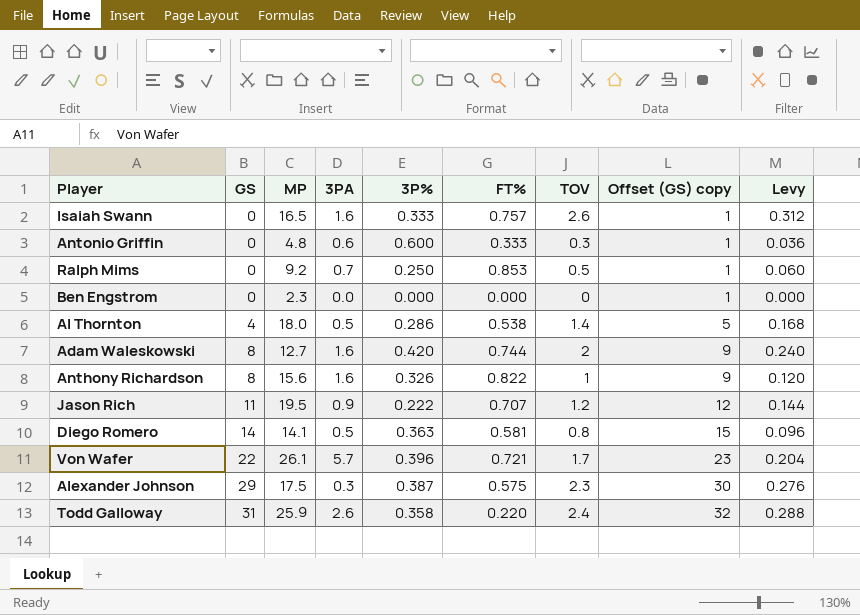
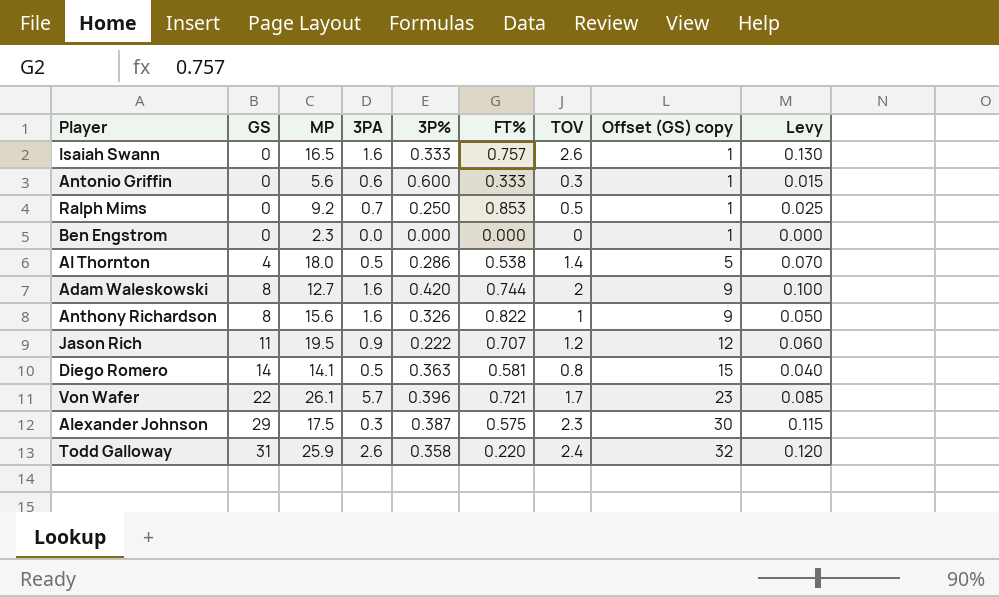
column Levy | formula: [TOV] * 0.12 -> [TOV] * 0.05
Antonio Griffin | MP: 4.8 -> 5.6

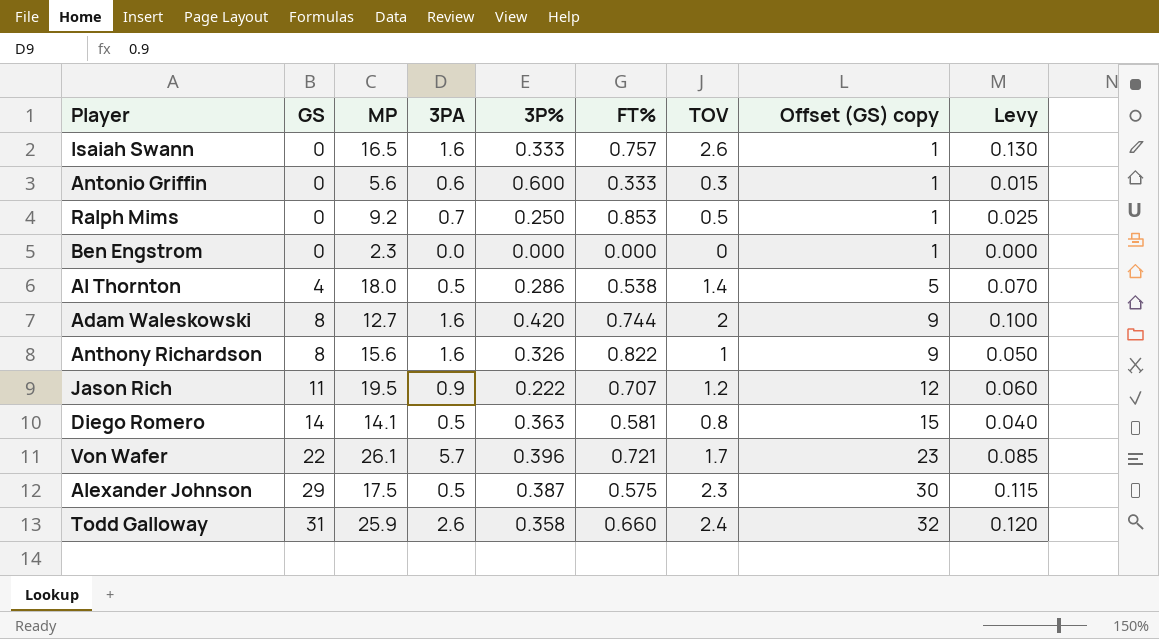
Alexander Johnson | 3PA: 0.3 -> 0.5
Todd Galloway | FT%: 0.220 -> 0.660

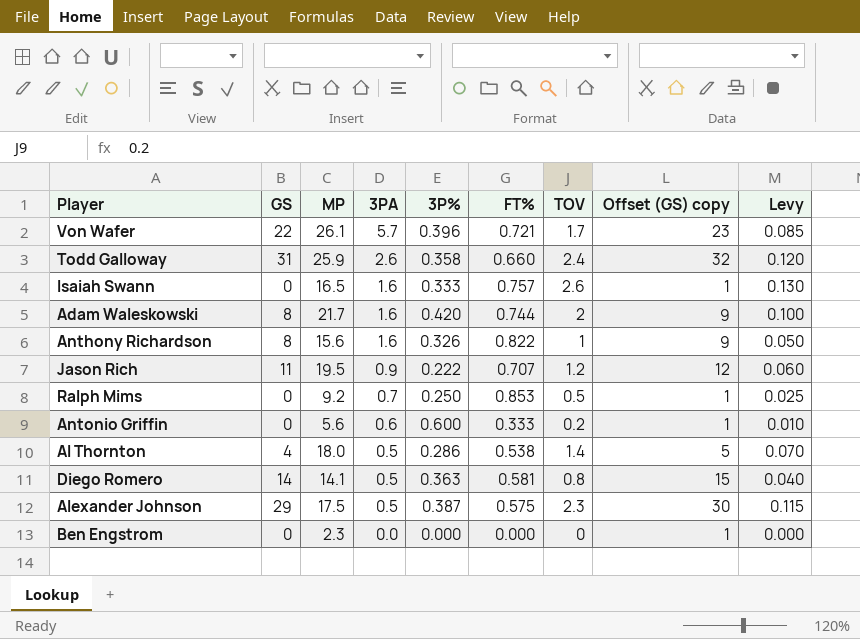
row order: GS ascending -> 3PA descending
Adam Waleskowski | MP: 12.7 -> 21.7
Antonio Griffin | TOV: 0.3 -> 0.2
Antonio Griffin | Levy: 0.015 -> 0.010

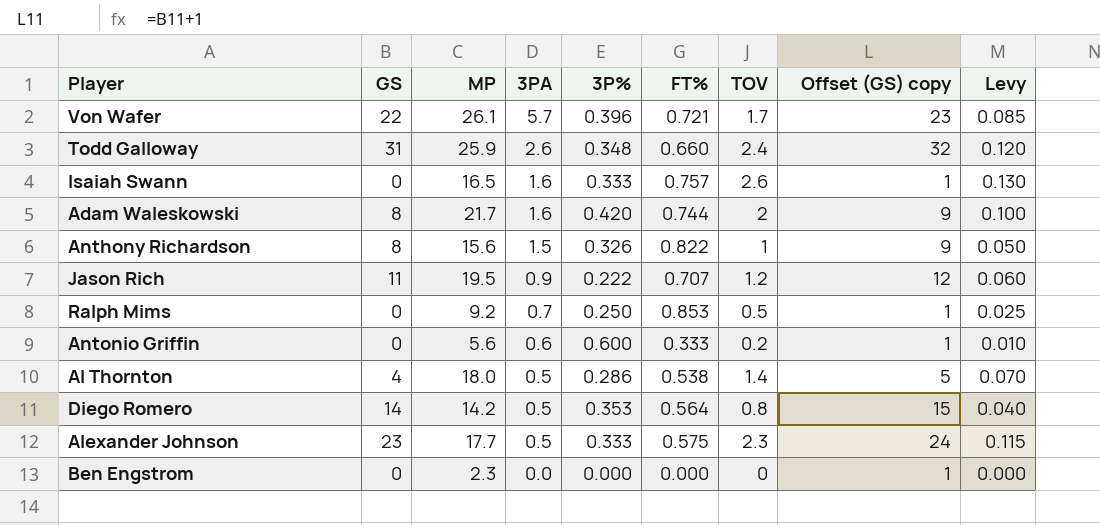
Todd Galloway | 3P%: 0.358 -> 0.348
Anthony Richardson | 3PA: 1.6 -> 1.5
Diego Romero | MP: 14.1 -> 14.2
Diego Romero | 3P%: 0.363 -> 0.353
Diego Romero | FT%: 0.581 -> 0.564
Alexander Johnson | GS: 29 -> 23
Alexander Johnson | MP: 17.5 -> 17.7
Alexander Johnson | 3P%: 0.387 -> 0.333
Alexander Johnson | Offset (GS) copy: 30 -> 24

